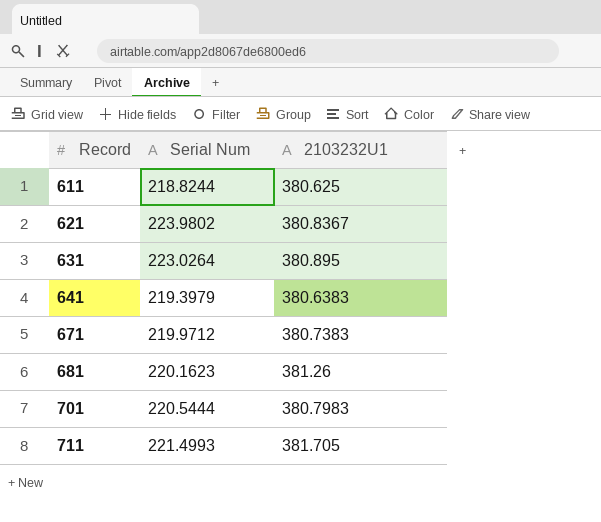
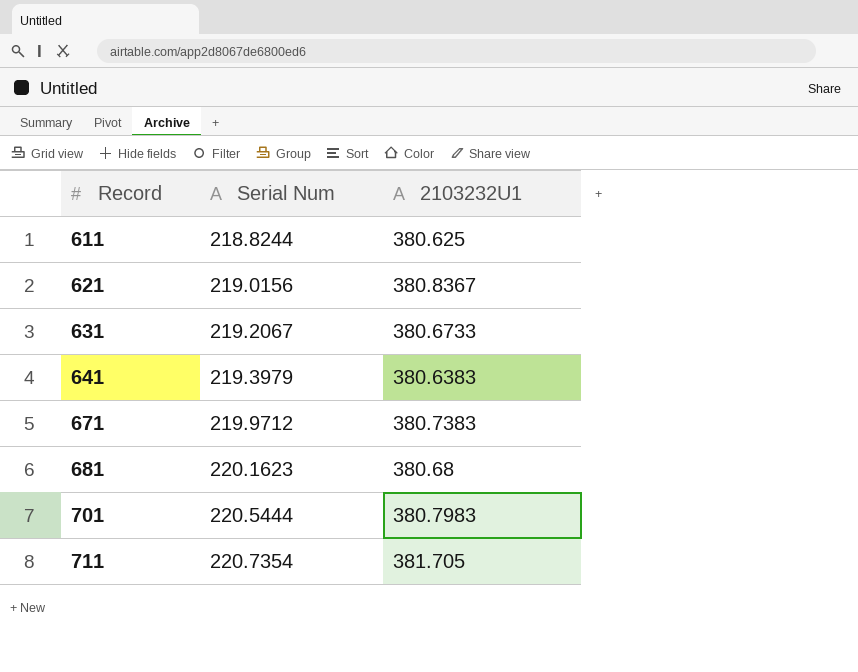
621 | Serial Num: 223.9802 -> 219.0156
631 | Serial Num: 223.0264 -> 219.2067
631 | 2103232U1: 380.895 -> 380.6733
681 | 2103232U1: 381.26 -> 380.68
711 | Serial Num: 221.4993 -> 220.7354

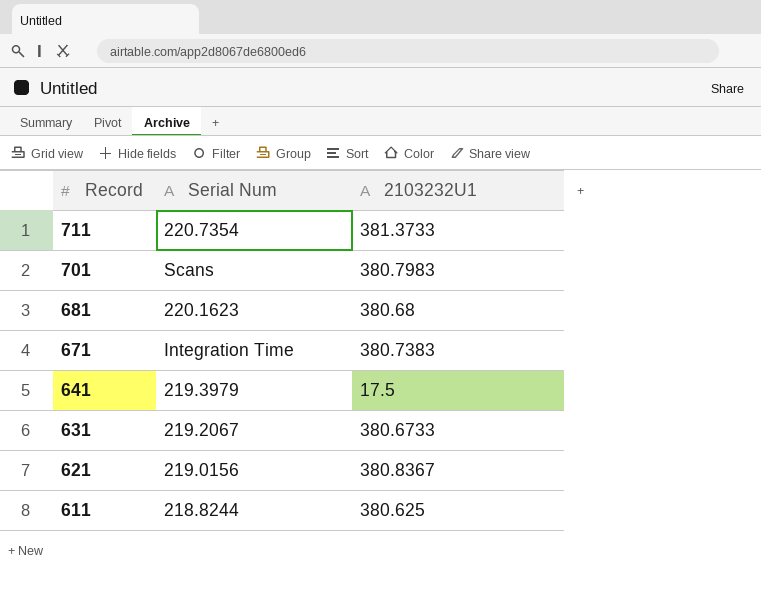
row order: Record ascending -> Record descending
711 | 2103232U1: 381.705 -> 381.3733
701 | Serial Num: 220.5444 -> Scans
671 | Serial Num: 219.9712 -> Integration Time
641 | 2103232U1: 380.6383 -> 17.5

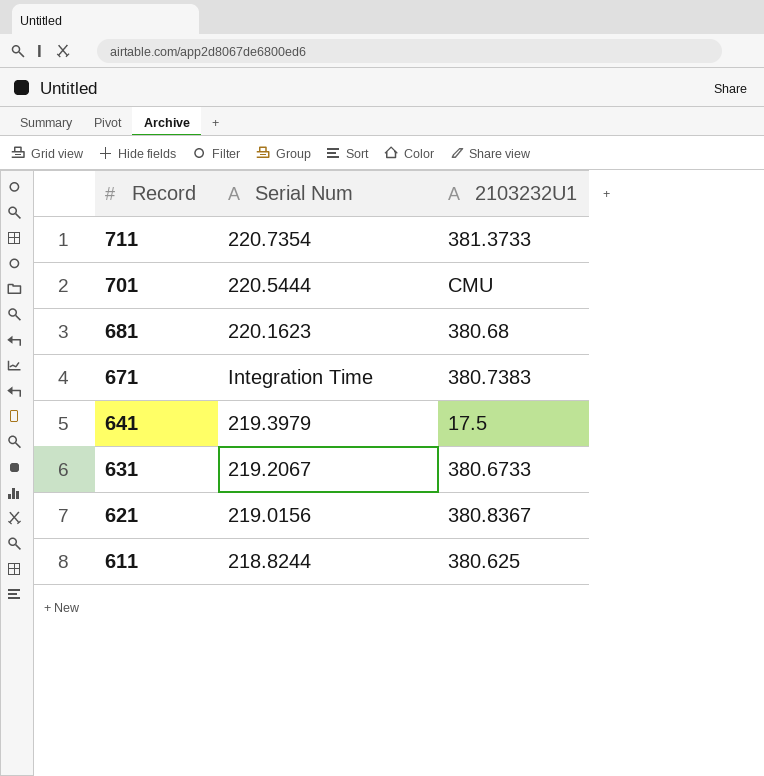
701 | Serial Num: Scans -> 220.5444
701 | 2103232U1: 380.7983 -> CMU

